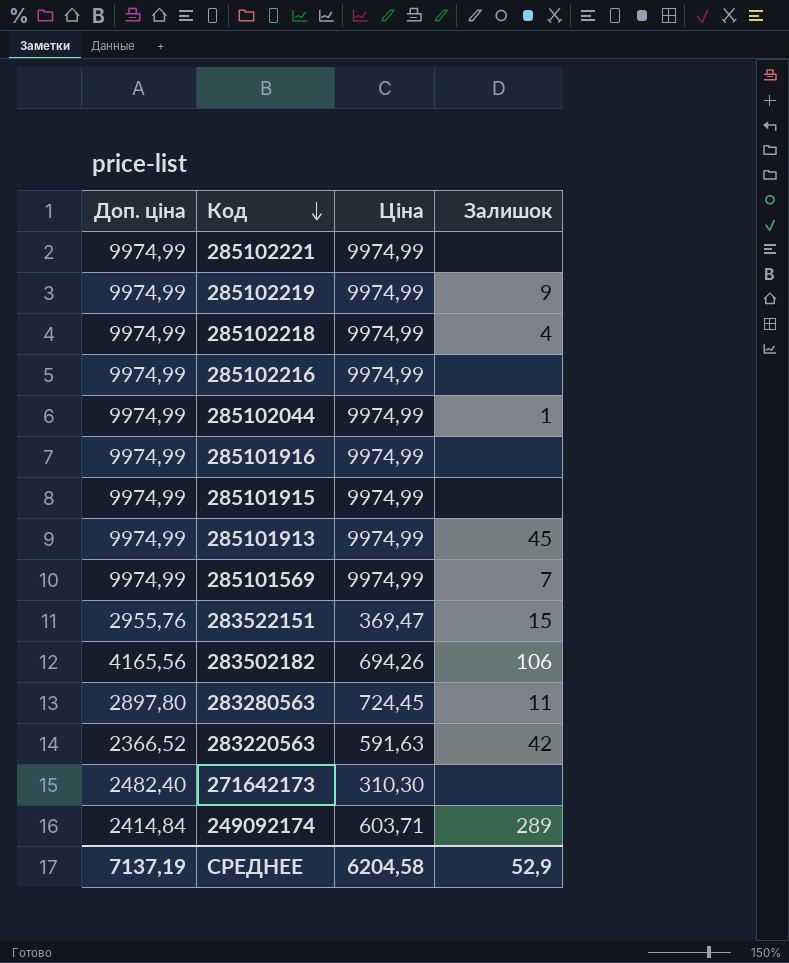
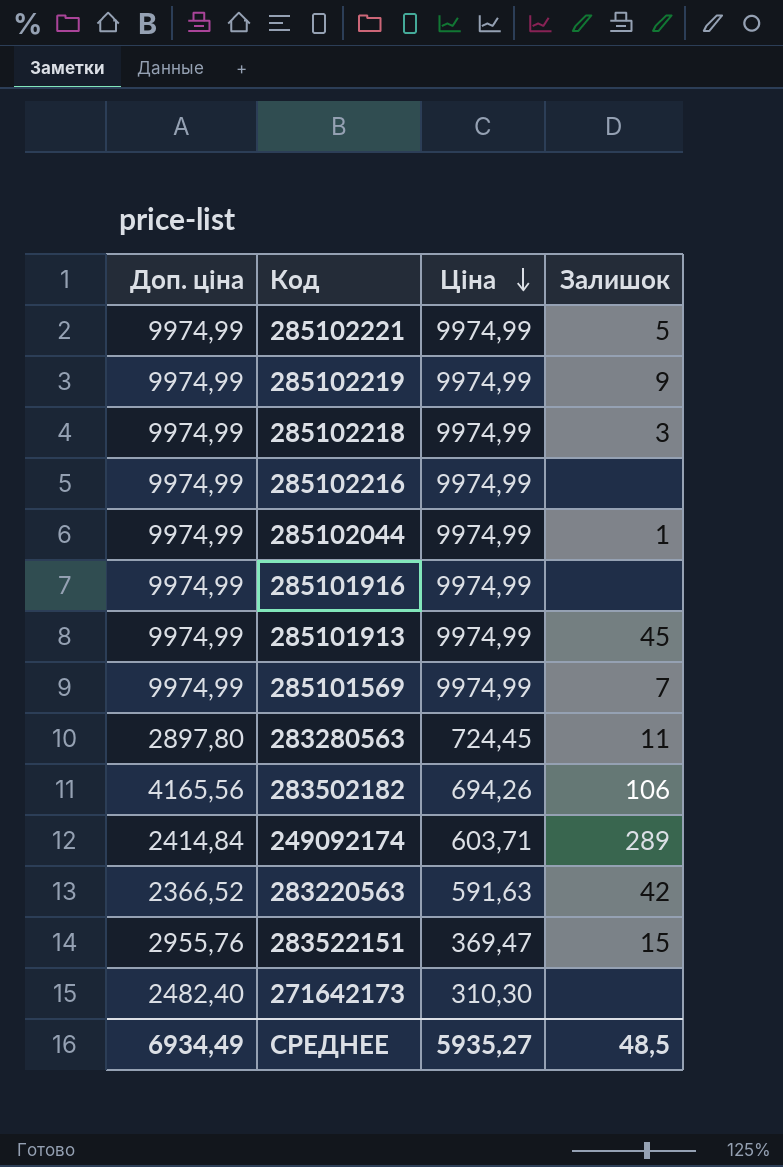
row order: Код descending -> Ціна descending
row 285101915: 9974,99 | 9974,99 | none -> none
285102221 | Залишок: none -> 5
285102218 | Залишок: 4 -> 3
СРЕДНЕЕ | Доп. ціна: 7137,19 -> 6934,49
СРЕДНЕЕ | Ціна: 6204,58 -> 5935,27
СРЕДНЕЕ | Залишок: 52,9 -> 48,5

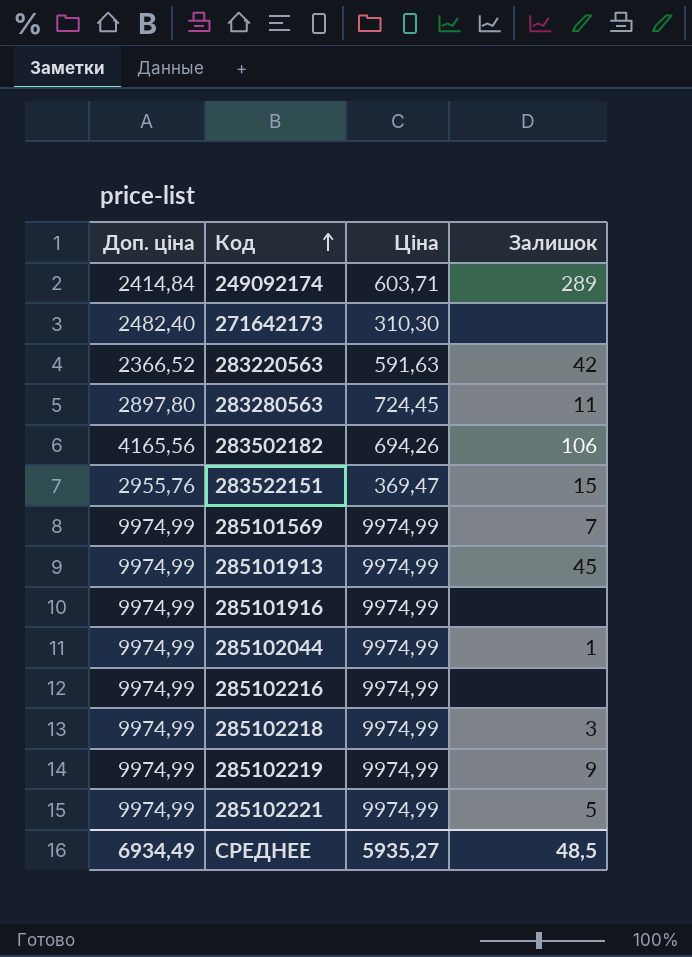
row order: Ціна descending -> Код ascending

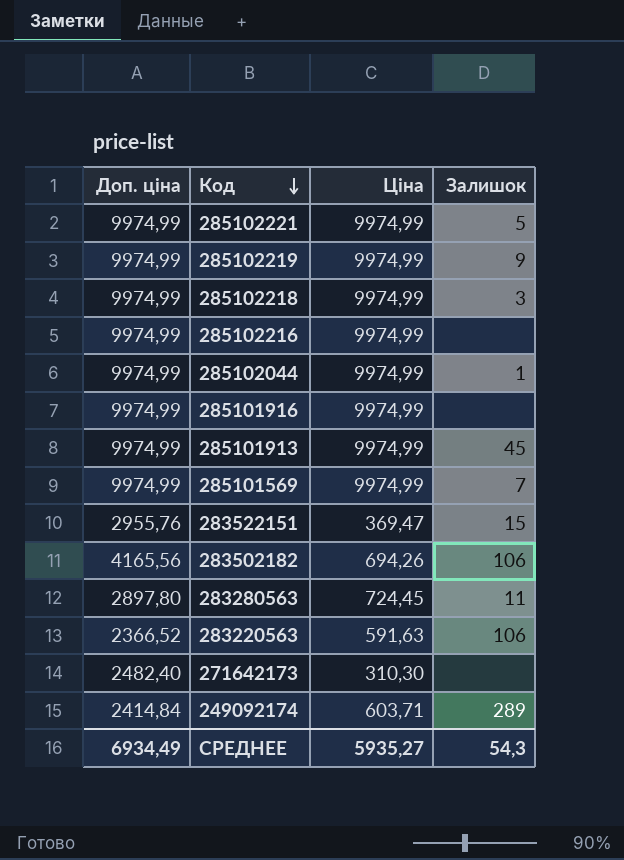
row order: Код ascending -> Код descending
283220563 | Залишок: 42 -> 106
СРЕДНЕЕ | Залишок: 48,5 -> 54,3

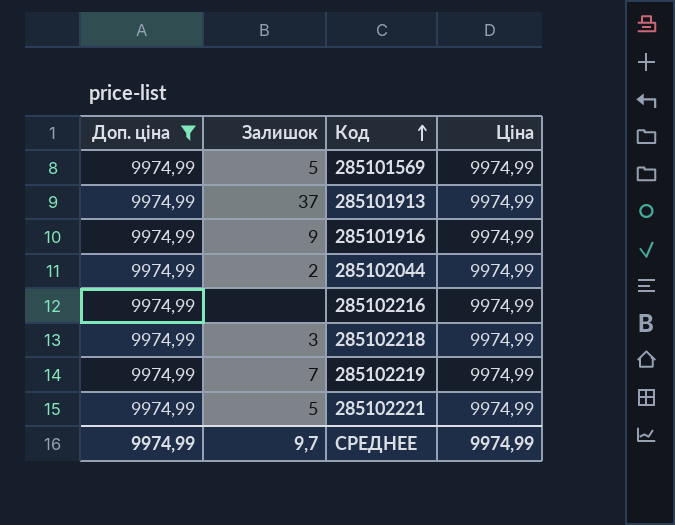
filter: none -> Доп. ціна = 9974,99
row order: Код descending -> Код ascending
column Залишок | position: 4 -> 2
285101569 | Залишок: 7 -> 5
285101913 | Залишок: 45 -> 37
285101916 | Залишок: none -> 9
285102044 | Залишок: 1 -> 2
285102219 | Залишок: 9 -> 7
СРЕДНЕЕ | Доп. ціна: 6934,49 -> 9974,99
СРЕДНЕЕ | Залишок: 54,3 -> 9,7
СРЕДНЕЕ | Ціна: 5935,27 -> 9974,99

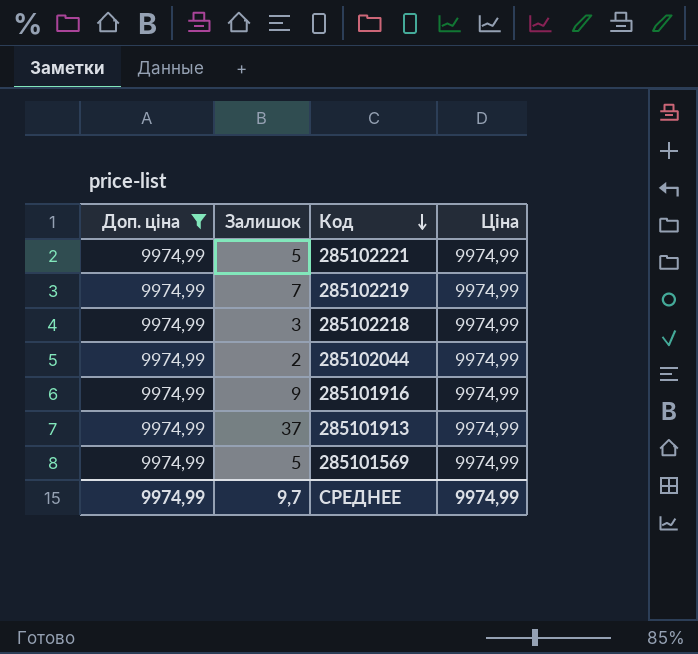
row order: Код ascending -> Код descending
row 285102216: 9974,99 | none | 9974,99 -> none

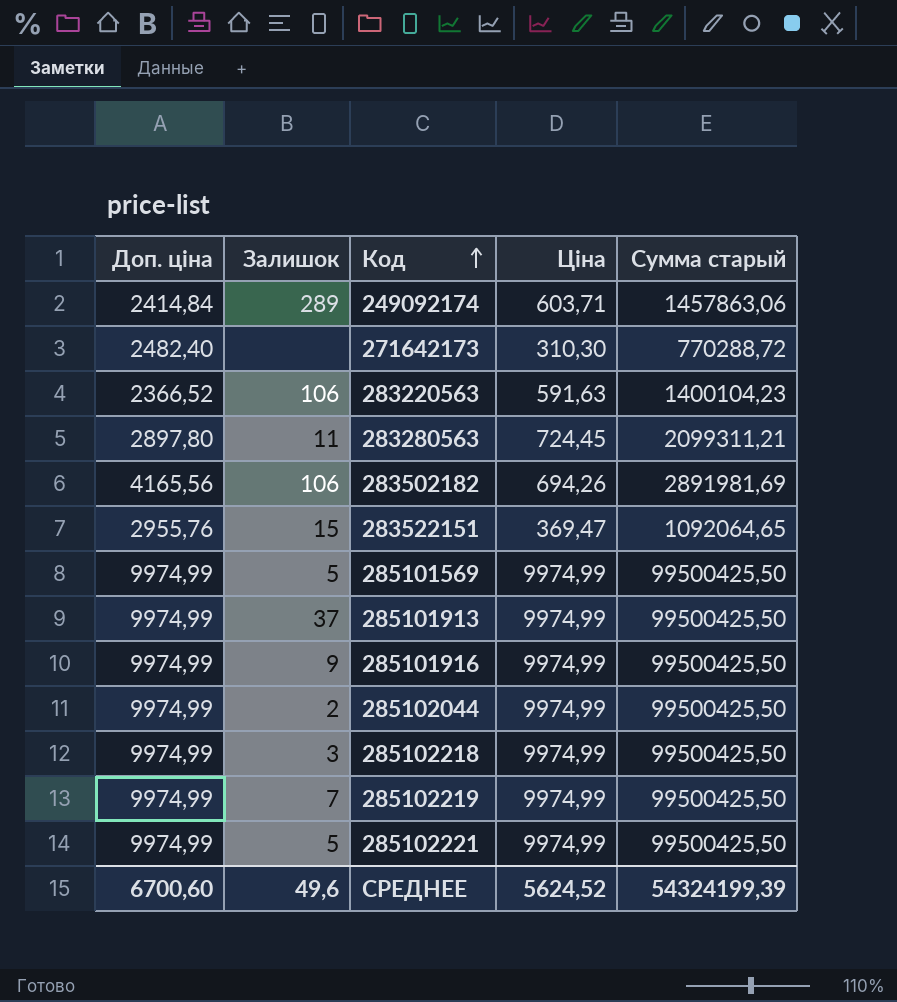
filter: Доп. ціна = 9974,99 -> none
row order: Код descending -> Код ascending
column Сумма старый | formula: none -> [Доп. ціна] * [Ціна]
СРЕДНЕЕ | Доп. ціна: 9974,99 -> 6700,60
СРЕДНЕЕ | Залишок: 9,7 -> 49,6
СРЕДНЕЕ | Ціна: 9974,99 -> 5624,52

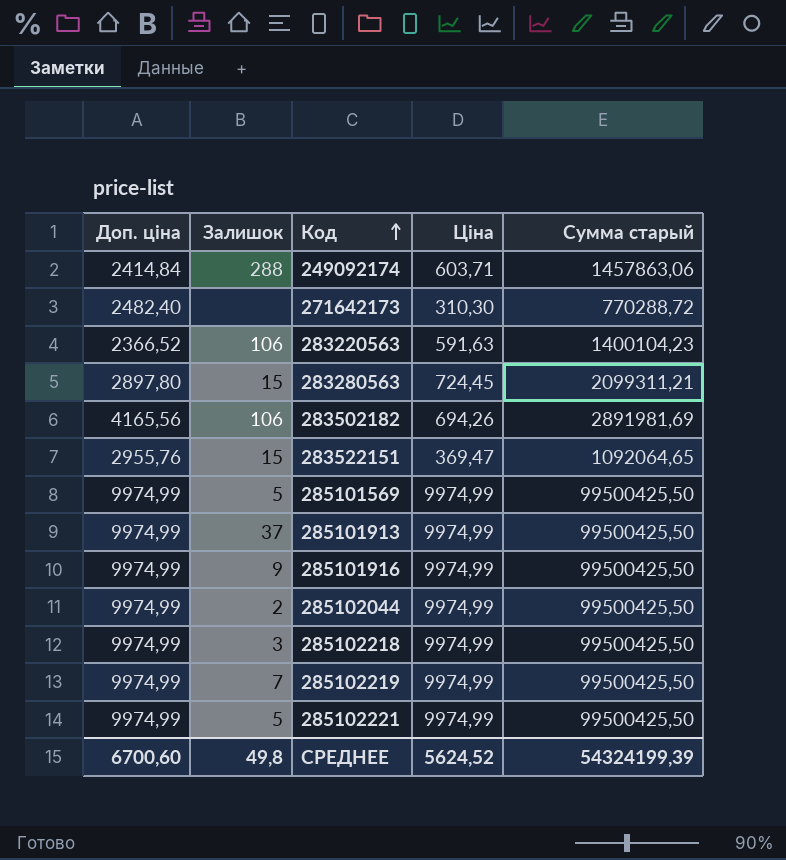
249092174 | Залишок: 289 -> 288
283280563 | Залишок: 11 -> 15
СРЕДНЕЕ | Залишок: 49,6 -> 49,8

